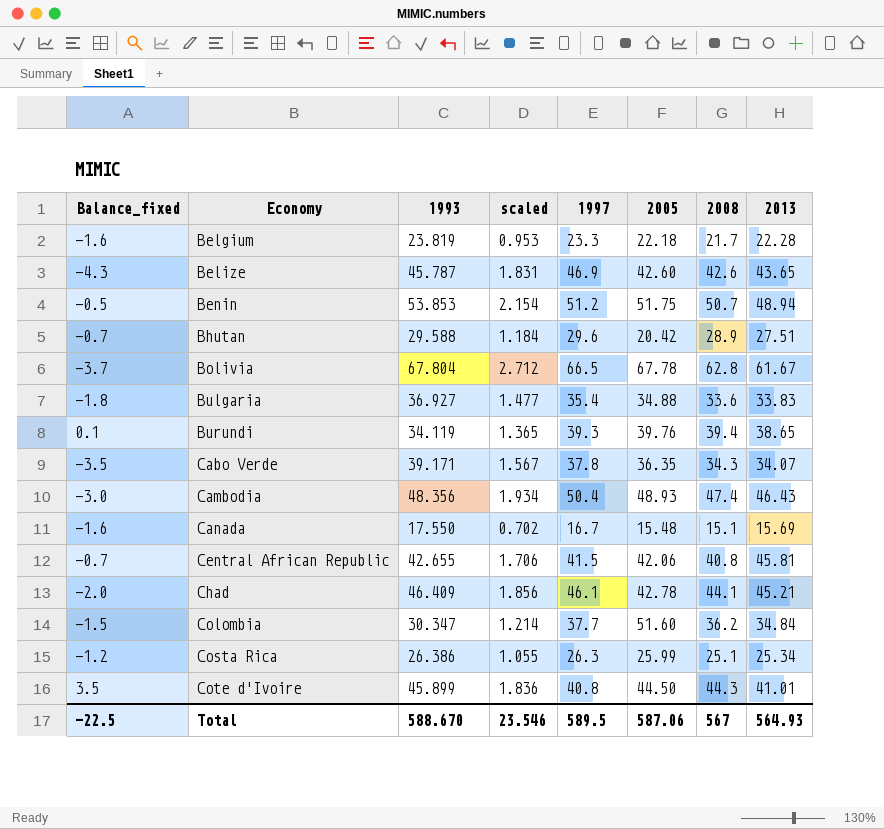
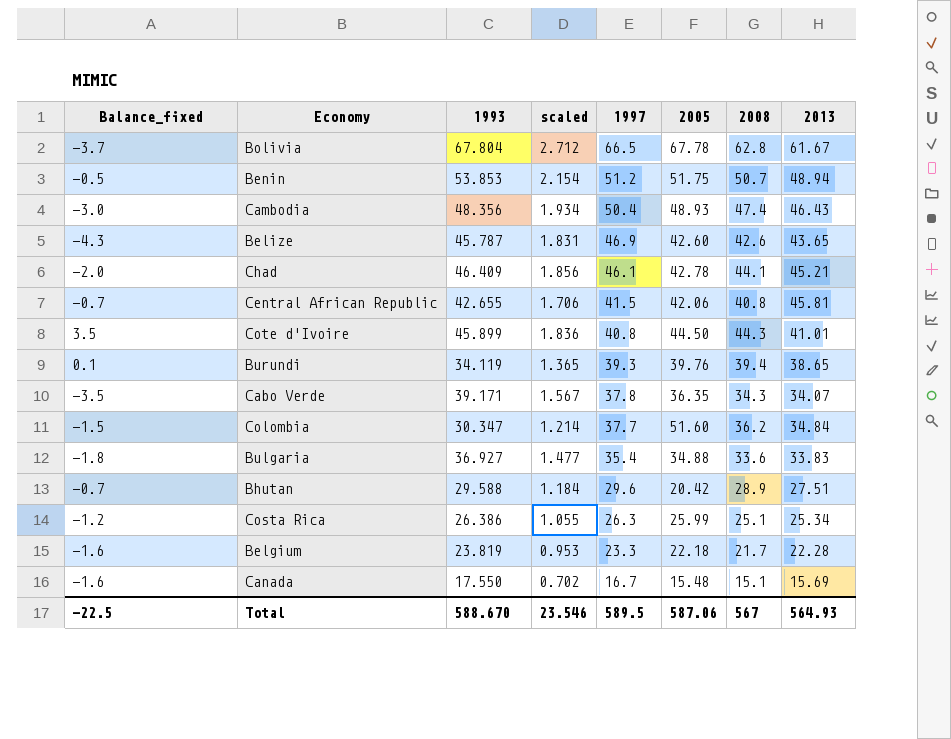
row order: Economy ascending -> 1997 descending

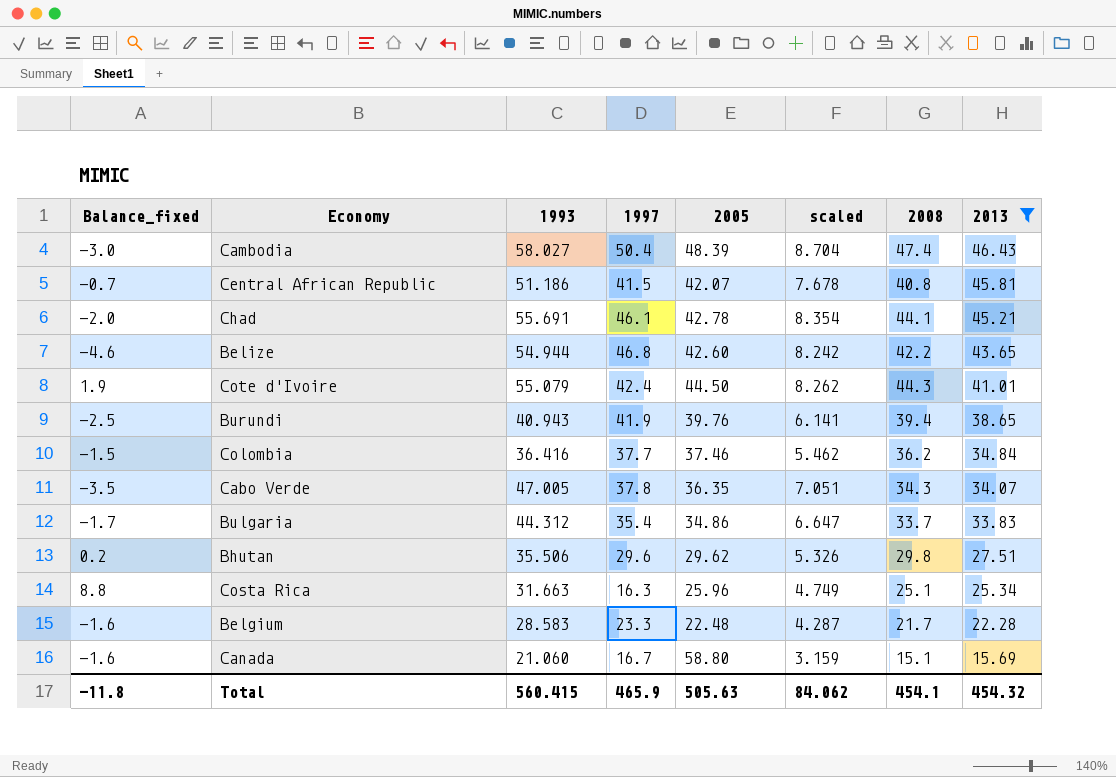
filter: none -> 2013 <= 46.43
row order: 1997 descending -> 2013 descending
column scaled | formula: [1993] * 0.04 -> [1993] * 0.15
column scaled | position: 4 -> 6
Cambodia | 1993: 48.356 -> 58.027
Cambodia | 2005: 48.93 -> 48.39
Central African Republic | 1993: 42.655 -> 51.186
Central African Republic | 2005: 42.06 -> 42.07
Chad | 1993: 46.409 -> 55.691
Belize | Balance_fixed: -4.3 -> -4.6
Belize | 1993: 45.787 -> 54.944
Belize | 1997: 46.9 -> 46.8
Belize | 2008: 42.6 -> 42.2
Cote d'Ivoire | Balance_fixed: 3.5 -> 1.9
Cote d'Ivoire | 1993: 45.899 -> 55.079
Cote d'Ivoire | 1997: 40.8 -> 42.4
Burundi | Balance_fixed: 0.1 -> -2.5
Burundi | 1993: 34.119 -> 40.943
Burundi | 1997: 39.3 -> 41.9
Colombia | 1993: 30.347 -> 36.416
Colombia | 2005: 51.60 -> 37.46
Cabo Verde | 1993: 39.171 -> 47.005
Bulgaria | Balance_fixed: -1.8 -> -1.7
Bulgaria | 1993: 36.927 -> 44.312
Bulgaria | 2005: 34.88 -> 34.86
Bulgaria | 2008: 33.6 -> 33.7
Bhutan | Balance_fixed: -0.7 -> 0.2
Bhutan | 1993: 29.588 -> 35.506
Bhutan | 2005: 20.42 -> 29.62
Bhutan | 2008: 28.9 -> 29.8
Costa Rica | Balance_fixed: -1.2 -> 8.8
Costa Rica | 1993: 26.386 -> 31.663
Costa Rica | 1997: 26.3 -> 16.3
Costa Rica | 2005: 25.99 -> 25.96
Belgium | 1993: 23.819 -> 28.583
Belgium | 2005: 22.18 -> 22.48
Canada | 1993: 17.550 -> 21.060
Canada | 2005: 15.48 -> 58.80
Total | Balance_fixed: -22.5 -> -11.8
Total | 1993: 588.670 -> 560.415
Total | 1997: 589.5 -> 465.9
Total | 2005: 587.06 -> 505.63
Total | scaled: 23.546 -> 84.062
Total | 2008: 567 -> 454.1
Total | 2013: 564.93 -> 454.32

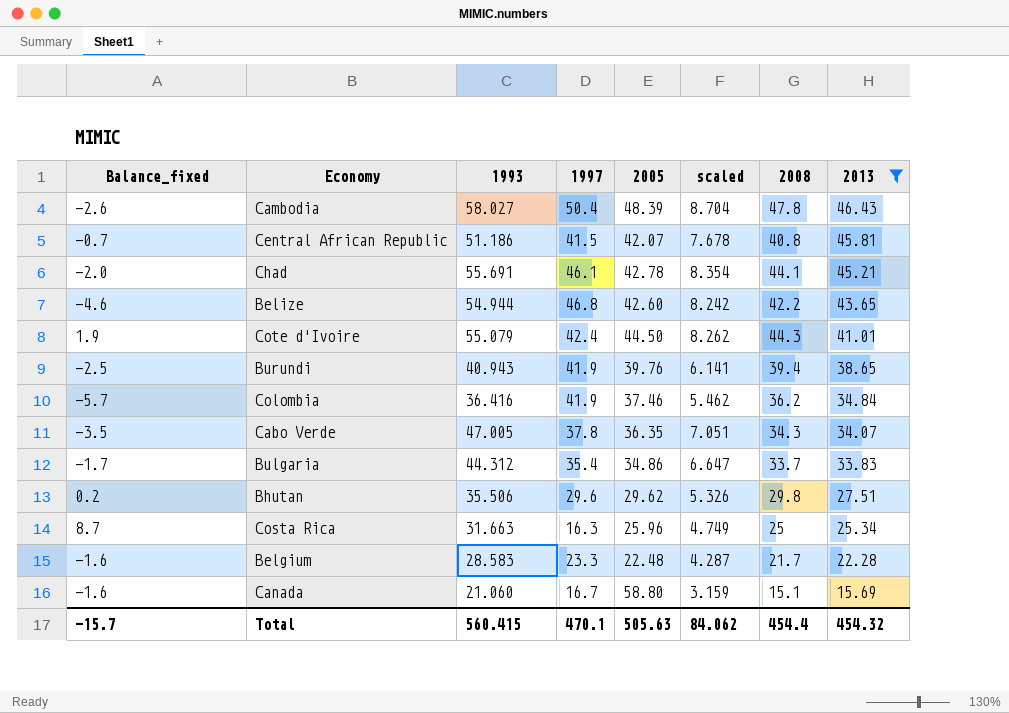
Cambodia | Balance_fixed: -3.0 -> -2.6
Cambodia | 2008: 47.4 -> 47.8
Colombia | Balance_fixed: -1.5 -> -5.7
Colombia | 1997: 37.7 -> 41.9
Costa Rica | Balance_fixed: 8.8 -> 8.7
Costa Rica | 2008: 25.1 -> 25
Total | Balance_fixed: -11.8 -> -15.7
Total | 1997: 465.9 -> 470.1
Total | 2008: 454.1 -> 454.4

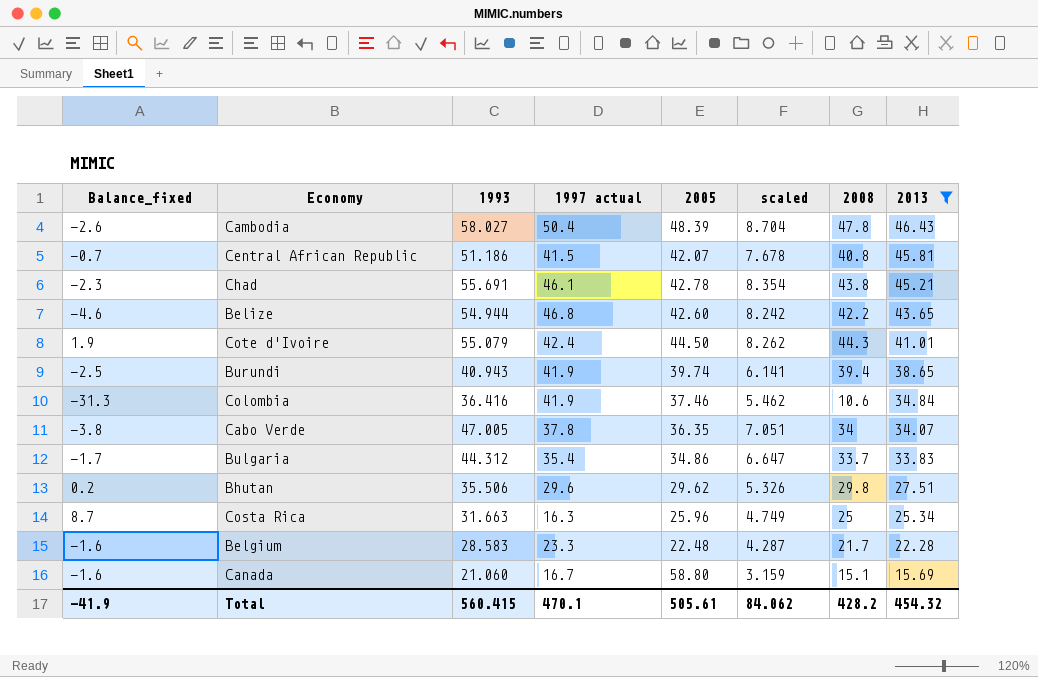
column name: 1997 -> 1997 actual
Chad | Balance_fixed: -2.0 -> -2.3
Chad | 2008: 44.1 -> 43.8
Burundi | 2005: 39.76 -> 39.74
Colombia | Balance_fixed: -5.7 -> -31.3
Colombia | 2008: 36.2 -> 10.6
Cabo Verde | Balance_fixed: -3.5 -> -3.8
Cabo Verde | 2008: 34.3 -> 34
Total | Balance_fixed: -15.7 -> -41.9
Total | 2005: 505.63 -> 505.61
Total | 2008: 454.4 -> 428.2

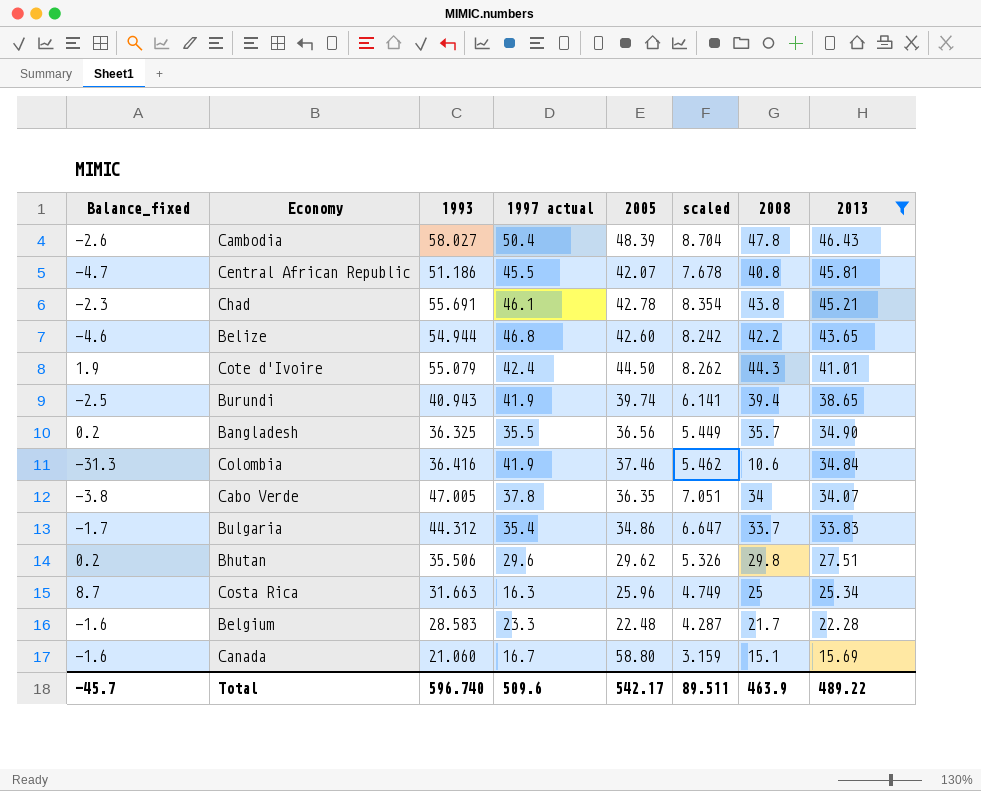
Central African Republic | Balance_fixed: -0.7 -> -4.7
Central African Republic | 1997 actual: 41.5 -> 45.5
row Bangladesh: none -> 0.2 | 36.325 | 35.5 | 36.56 | 5.449 | 35.7 | 34.90
Total | Balance_fixed: -41.9 -> -45.7
Total | 1993: 560.415 -> 596.740
Total | 1997 actual: 470.1 -> 509.6
Total | 2005: 505.61 -> 542.17
Total | scaled: 84.062 -> 89.511
Total | 2008: 428.2 -> 463.9
Total | 2013: 454.32 -> 489.22

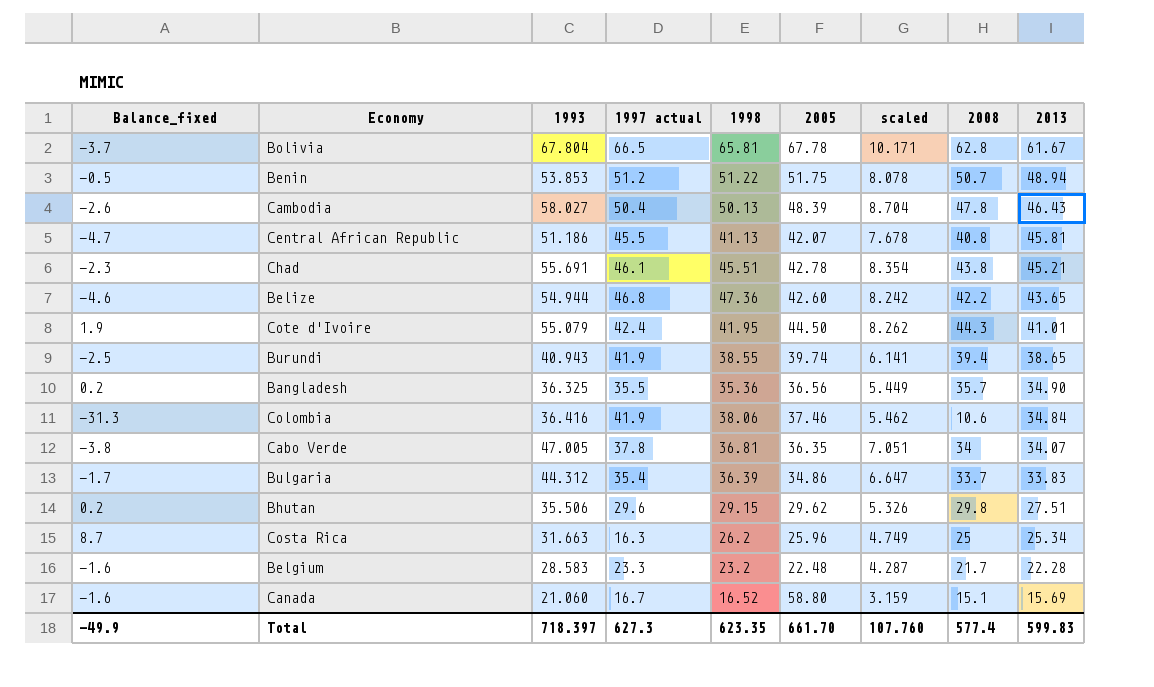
filter: 2013 <= 46.43 -> none
column 1998 | position: none -> 5
Total | Balance_fixed: -45.7 -> -49.9
Total | 1993: 596.740 -> 718.397
Total | 1997 actual: 509.6 -> 627.3
Total | 2005: 542.17 -> 661.70
Total | scaled: 89.511 -> 107.760
Total | 2008: 463.9 -> 577.4
Total | 2013: 489.22 -> 599.83

